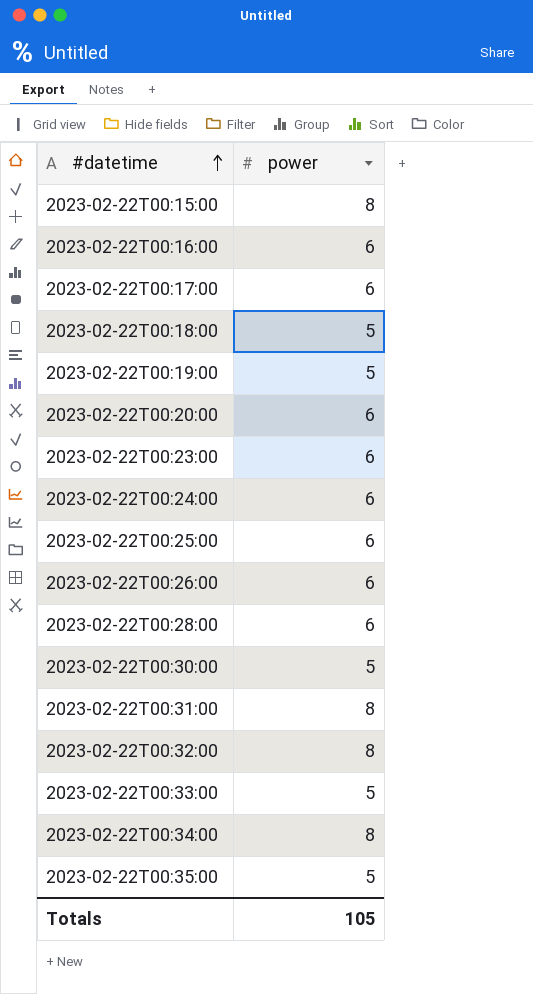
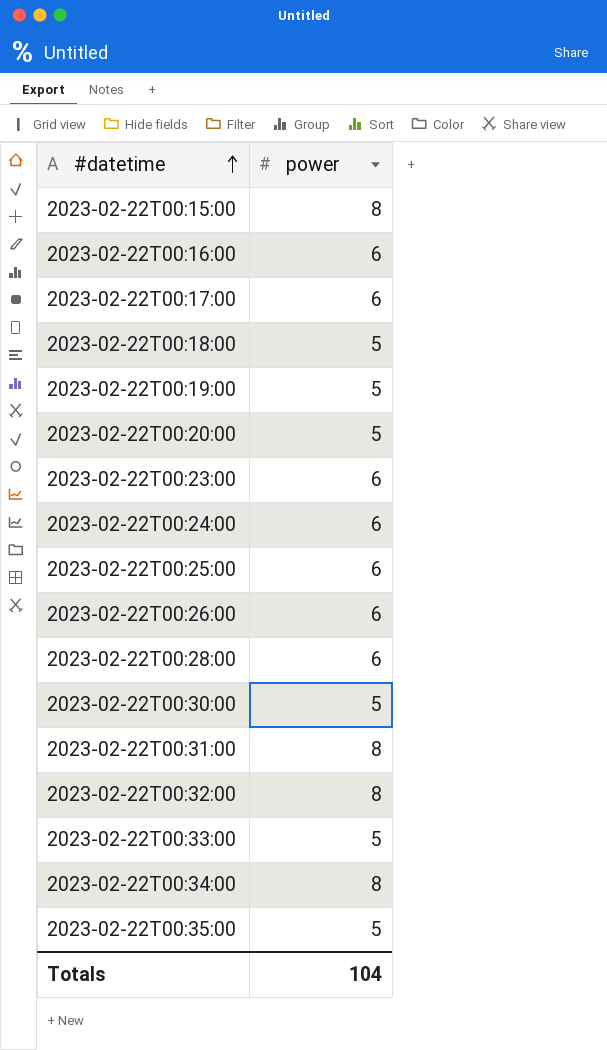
2023-02-22T00:20:00 | power: 6 -> 5
Totals | power: 105 -> 104

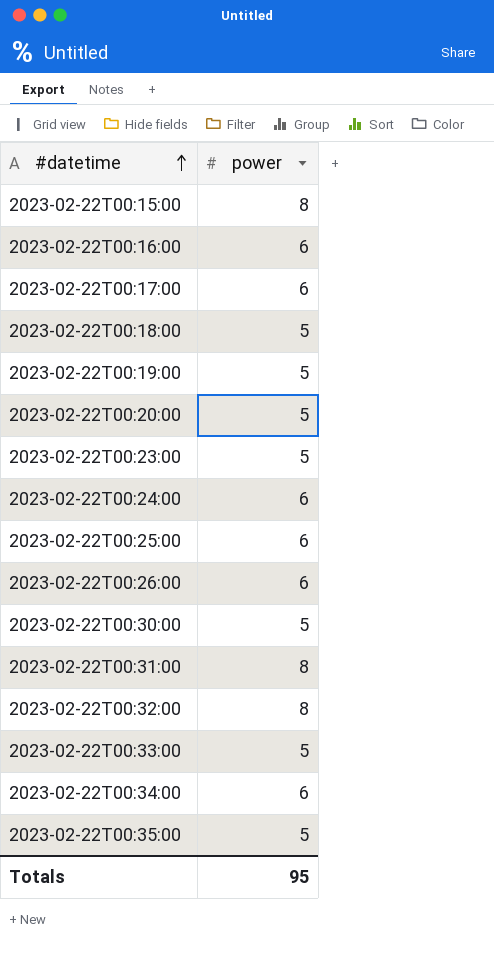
row 2023-02-22T00:28:00: 6 -> none
2023-02-22T00:23:00 | power: 6 -> 5
2023-02-22T00:34:00 | power: 8 -> 6
Totals | power: 104 -> 95

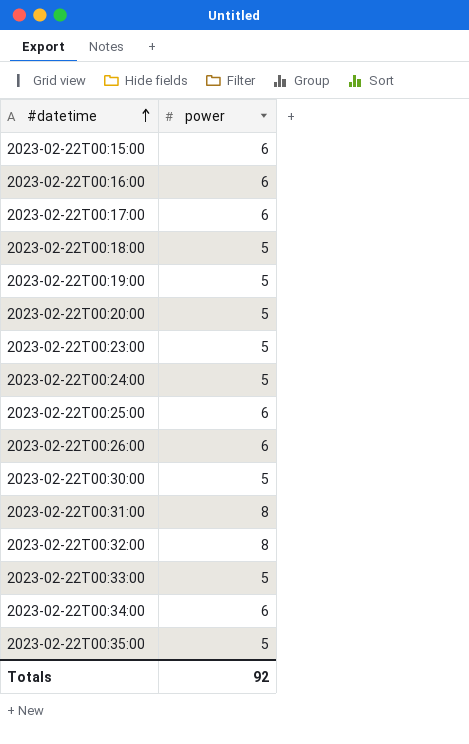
2023-02-22T00:15:00 | power: 8 -> 6
2023-02-22T00:24:00 | power: 6 -> 5
Totals | power: 95 -> 92

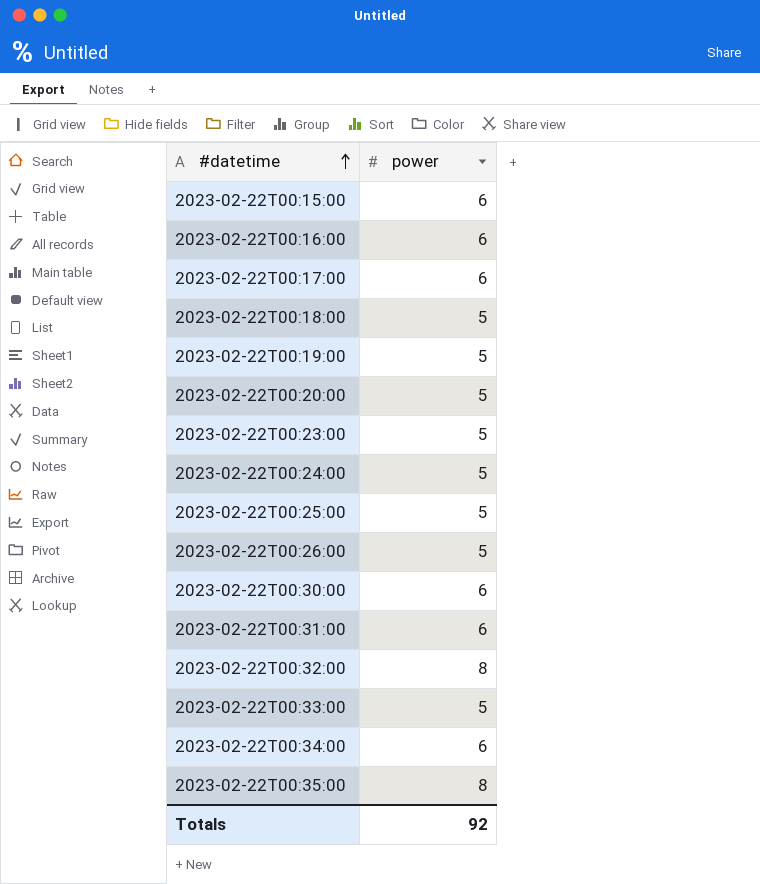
2023-02-22T00:25:00 | power: 6 -> 5
2023-02-22T00:26:00 | power: 6 -> 5
2023-02-22T00:30:00 | power: 5 -> 6
2023-02-22T00:31:00 | power: 8 -> 6
2023-02-22T00:35:00 | power: 5 -> 8

